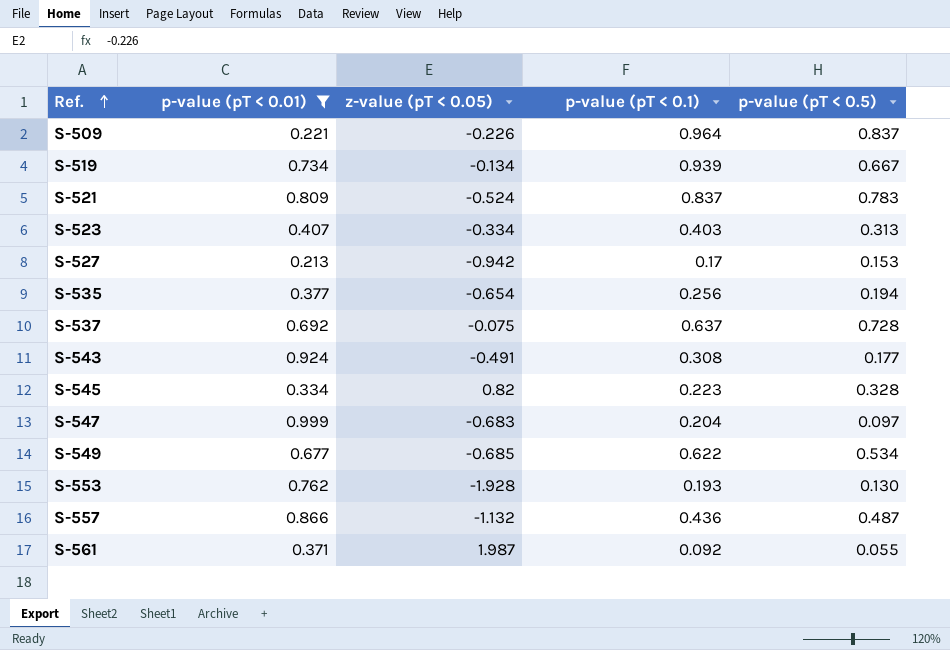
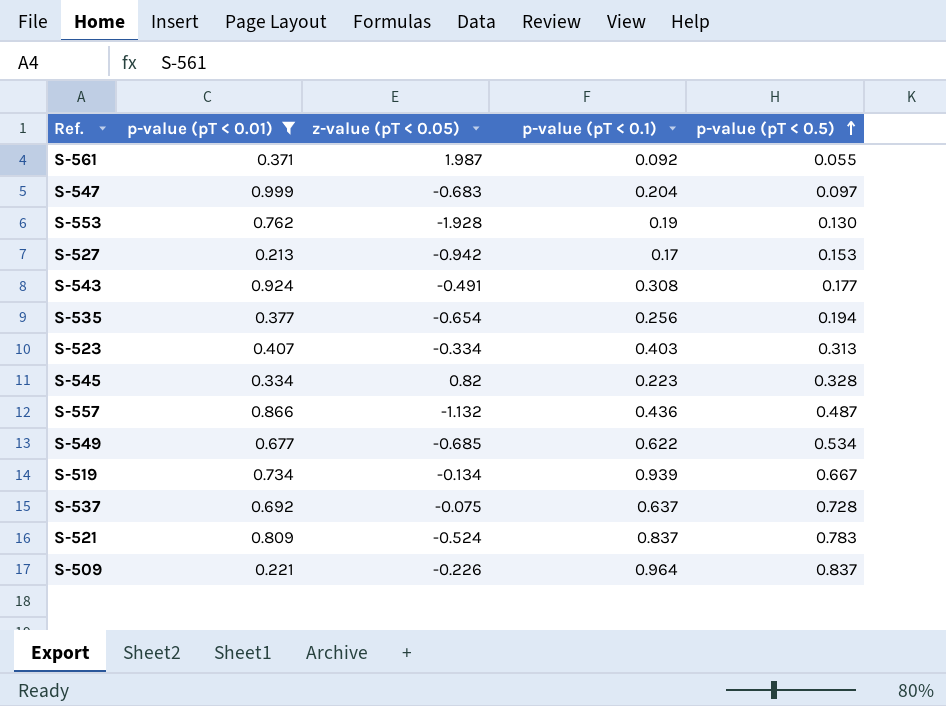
row order: Ref. ascending -> p-value (pT < 0.5) ascending
S-553 | p-value (pT < 0.1): 0.193 -> 0.19

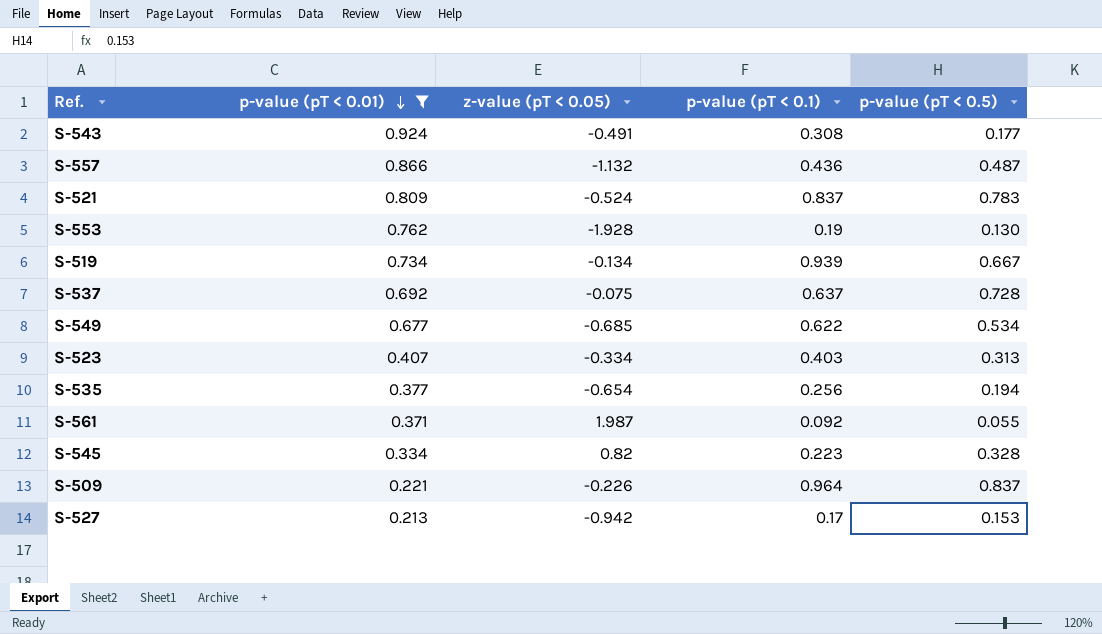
row order: p-value (pT < 0.5) ascending -> p-value (pT < 0.01) descending
row S-547: 0.999 | -0.683 | 0.204 | 0.097 -> none

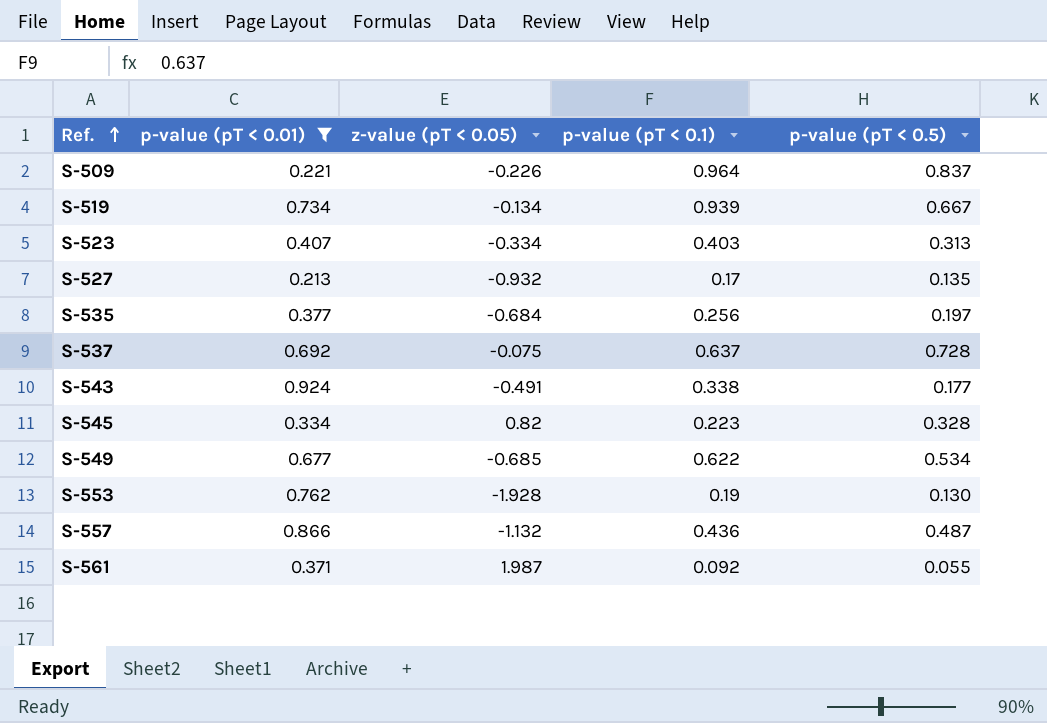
row order: p-value (pT < 0.01) descending -> Ref. ascending
row S-521: 0.809 | -0.524 | 0.837 | 0.783 -> none
S-527 | z-value (pT < 0.05): -0.942 -> -0.932
S-527 | p-value (pT < 0.5): 0.153 -> 0.135
S-535 | z-value (pT < 0.05): -0.654 -> -0.684
S-535 | p-value (pT < 0.5): 0.194 -> 0.197
S-543 | p-value (pT < 0.1): 0.308 -> 0.338

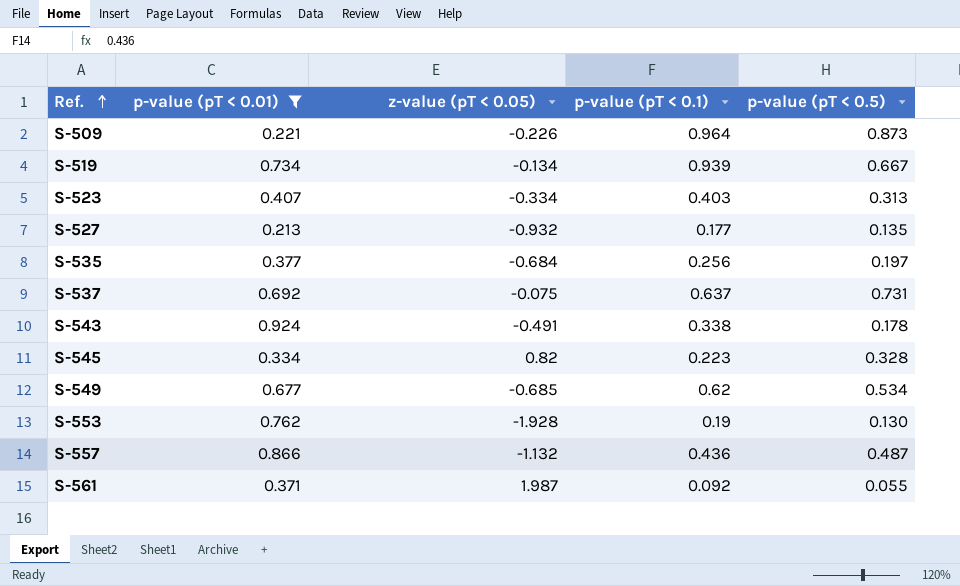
S-509 | p-value (pT < 0.5): 0.837 -> 0.873
S-527 | p-value (pT < 0.1): 0.17 -> 0.177
S-537 | p-value (pT < 0.5): 0.728 -> 0.731
S-543 | p-value (pT < 0.5): 0.177 -> 0.178
S-549 | p-value (pT < 0.1): 0.622 -> 0.62

